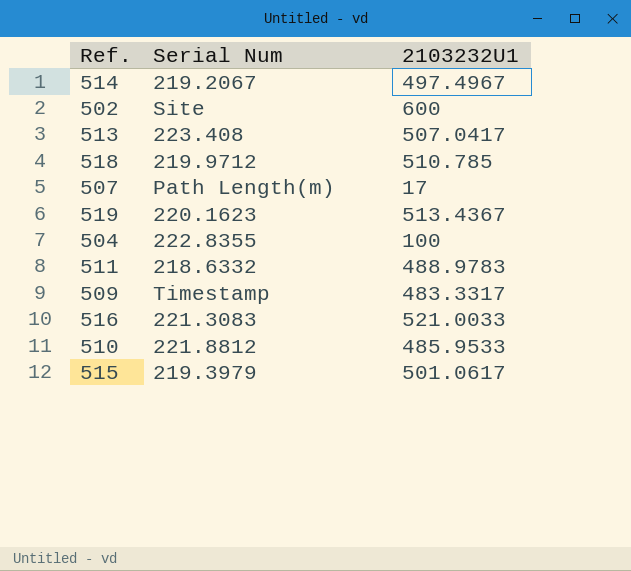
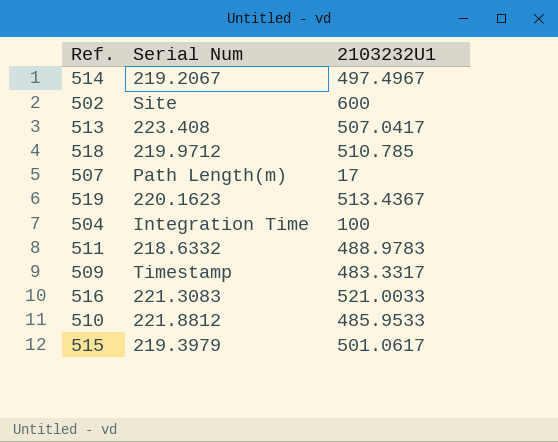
504 | Serial Num: 222.8355 -> Integration Time

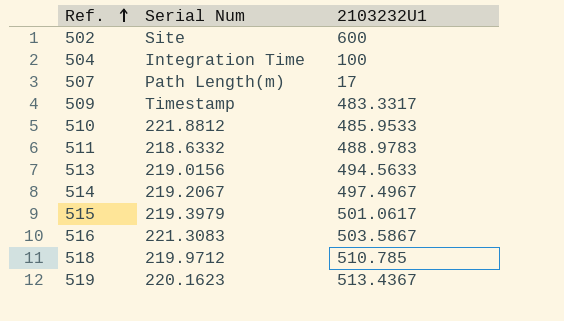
row order: none -> Ref. ascending
513 | Serial Num: 223.408 -> 219.0156
513 | 2103232U1: 507.0417 -> 494.5633
516 | 2103232U1: 521.0033 -> 503.5867

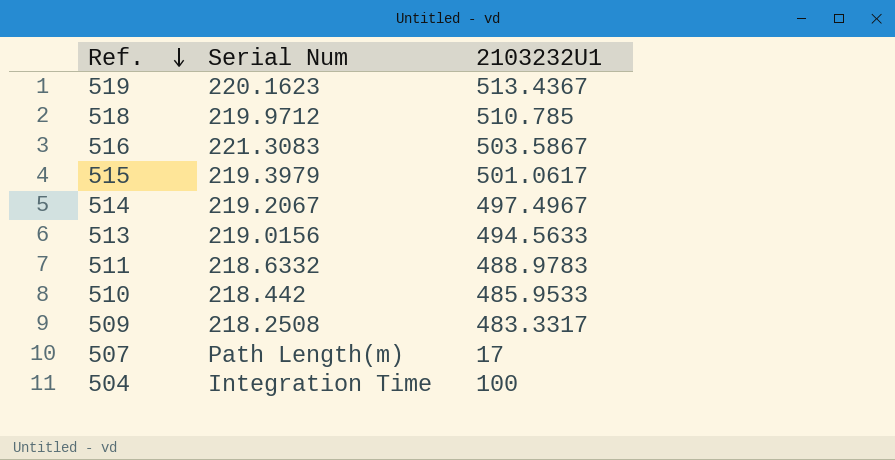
row order: Ref. ascending -> Ref. descending
row 502: Site | 600 -> none
510 | Serial Num: 221.8812 -> 218.442
509 | Serial Num: Timestamp -> 218.2508

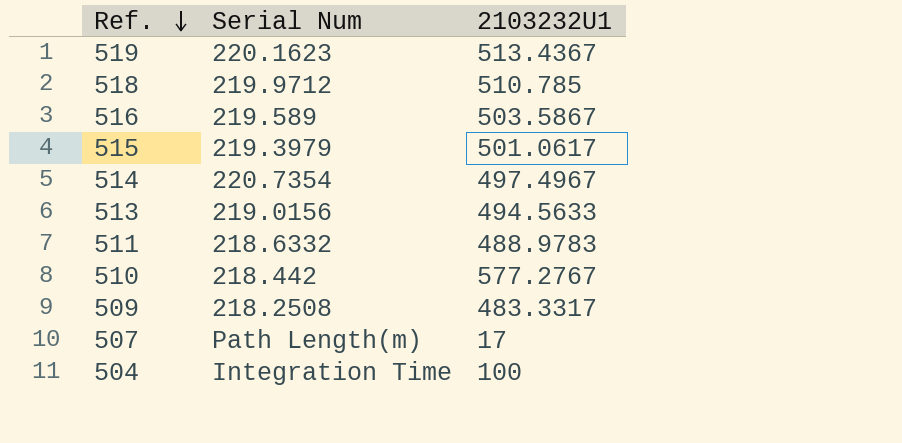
516 | Serial Num: 221.3083 -> 219.589
514 | Serial Num: 219.2067 -> 220.7354
510 | 2103232U1: 485.9533 -> 577.2767

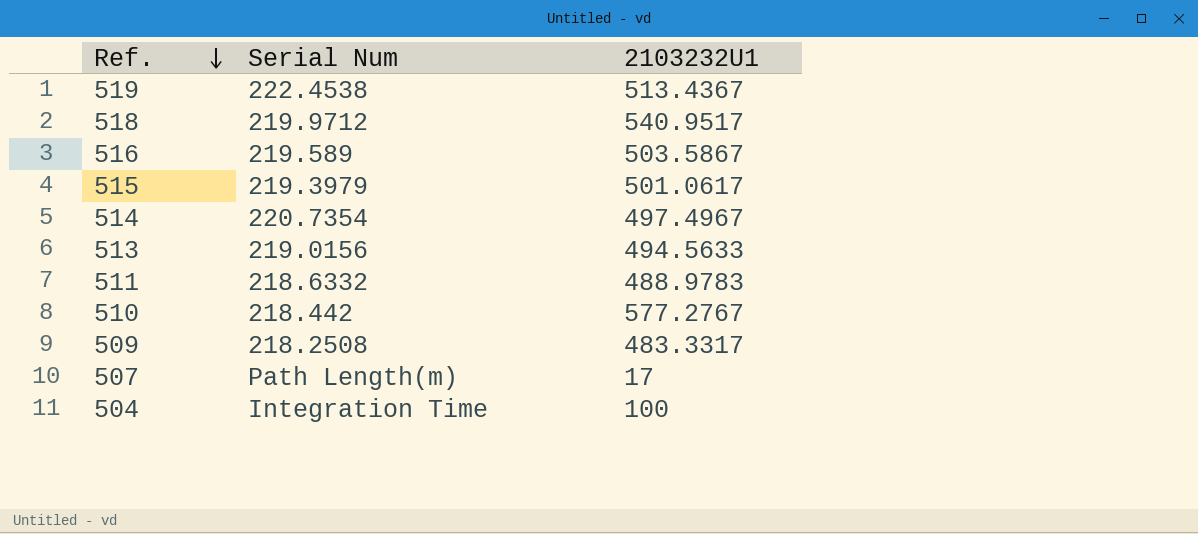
519 | Serial Num: 220.1623 -> 222.4538
518 | 2103232U1: 510.785 -> 540.9517

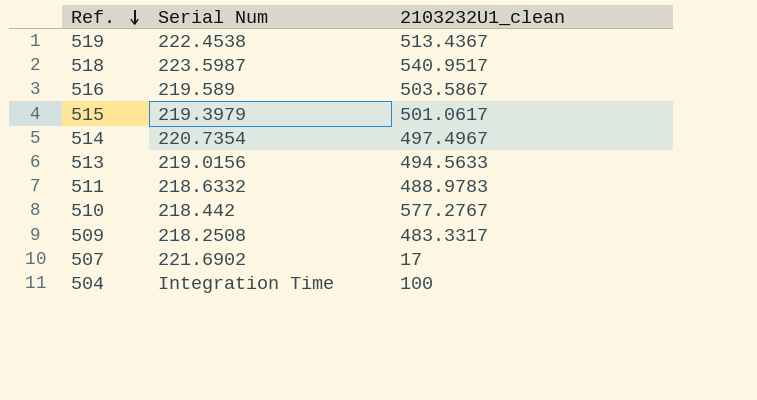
column name: 2103232U1 -> 2103232U1_clean
518 | Serial Num: 219.9712 -> 223.5987
507 | Serial Num: Path Length(m) -> 221.6902

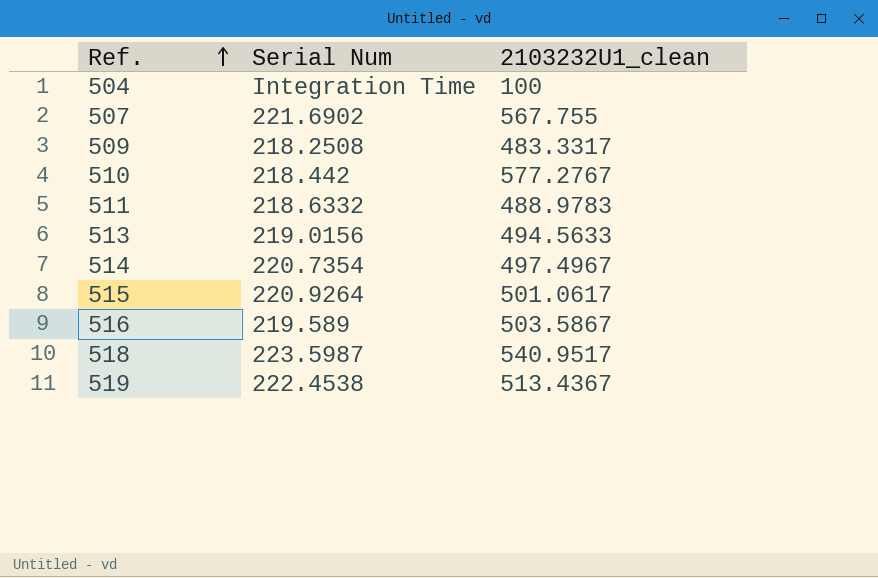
row order: Ref. descending -> Ref. ascending
507 | 2103232U1_clean: 17 -> 567.755
515 | Serial Num: 219.3979 -> 220.9264

